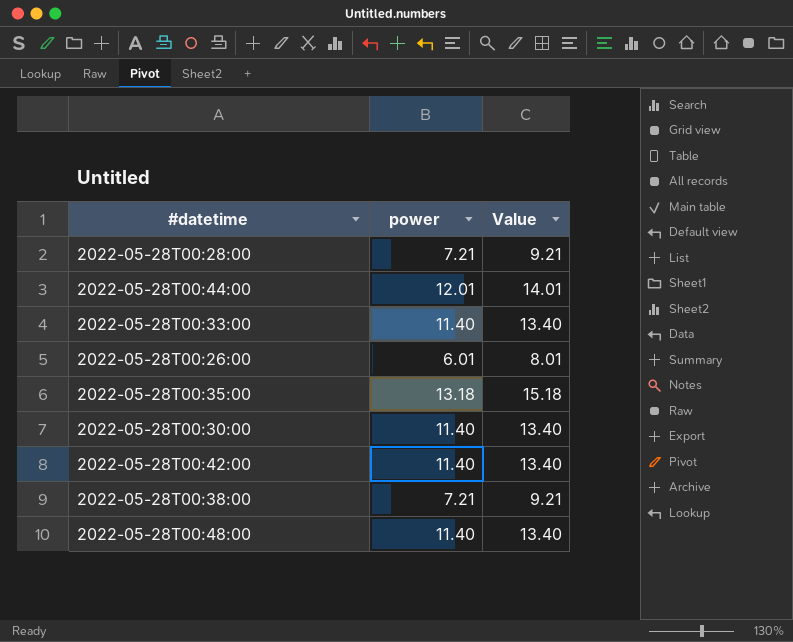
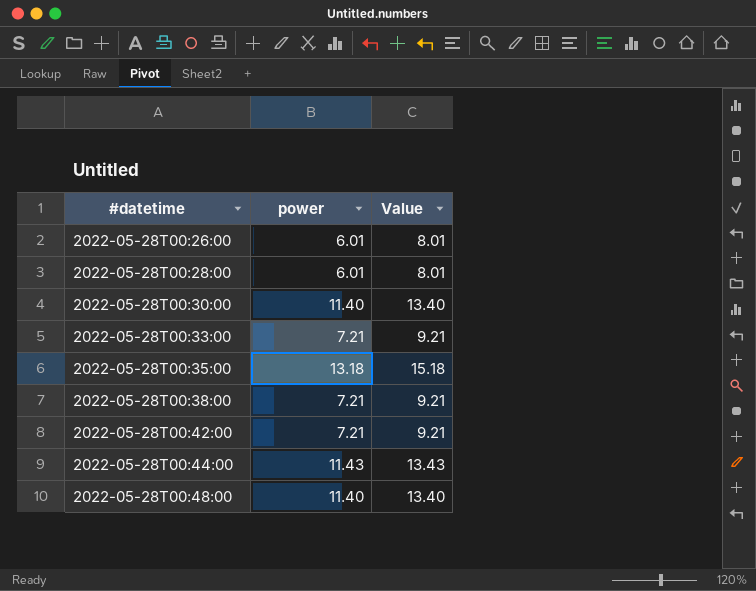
row order: none -> #datetime ascending
2022-05-28T00:28:00 | power: 7.21 -> 6.01
2022-05-28T00:28:00 | Value: 9.21 -> 8.01
2022-05-28T00:33:00 | power: 11.40 -> 7.21
2022-05-28T00:33:00 | Value: 13.40 -> 9.21
2022-05-28T00:42:00 | power: 11.40 -> 7.21
2022-05-28T00:42:00 | Value: 13.40 -> 9.21
2022-05-28T00:44:00 | power: 12.01 -> 11.43
2022-05-28T00:44:00 | Value: 14.01 -> 13.43

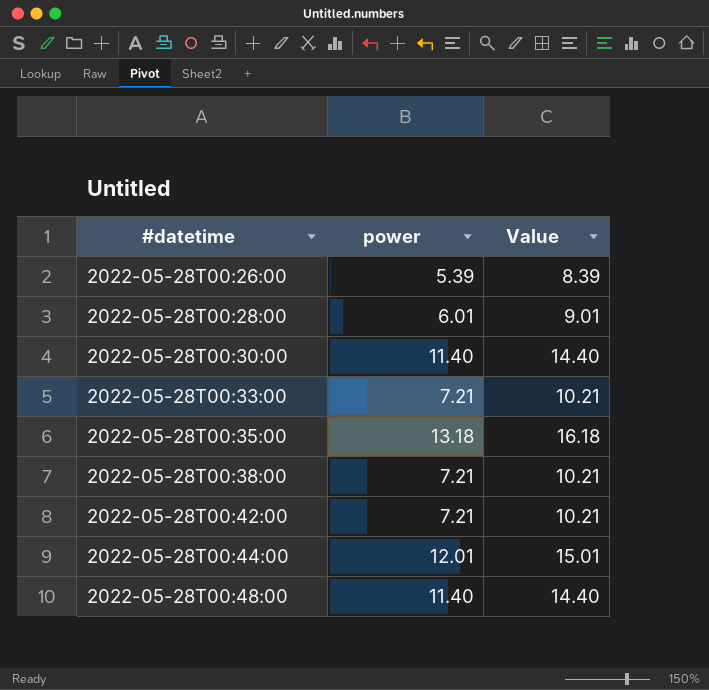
column Value | formula: [power] + 2 -> [power] + 3
2022-05-28T00:26:00 | power: 6.01 -> 5.39
2022-05-28T00:44:00 | power: 11.43 -> 12.01

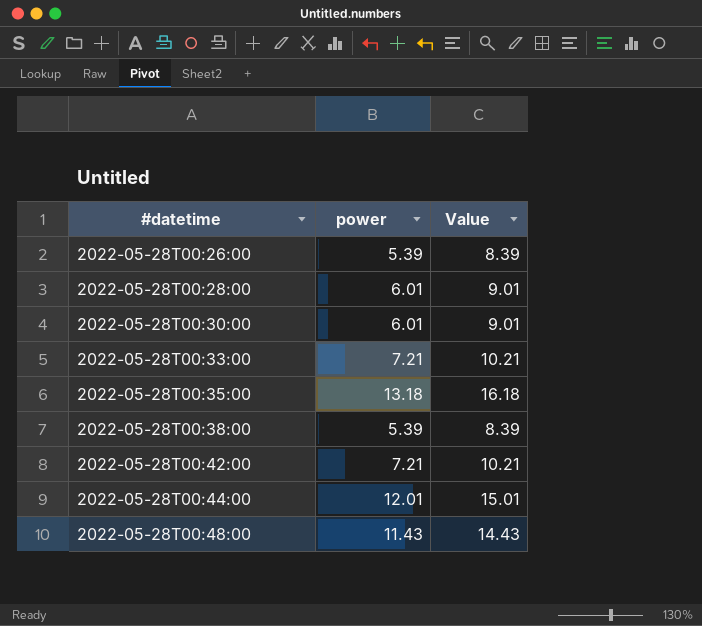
2022-05-28T00:30:00 | power: 11.40 -> 6.01
2022-05-28T00:30:00 | Value: 14.40 -> 9.01
2022-05-28T00:38:00 | power: 7.21 -> 5.39
2022-05-28T00:38:00 | Value: 10.21 -> 8.39
2022-05-28T00:48:00 | power: 11.40 -> 11.43
2022-05-28T00:48:00 | Value: 14.40 -> 14.43

